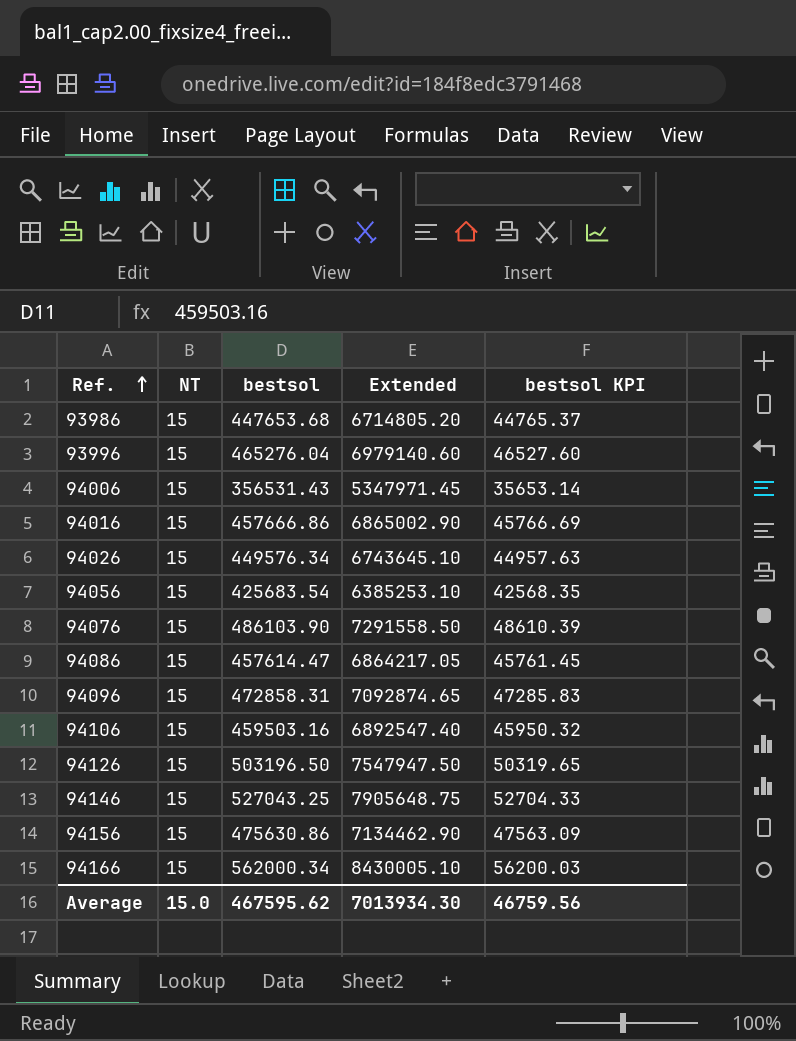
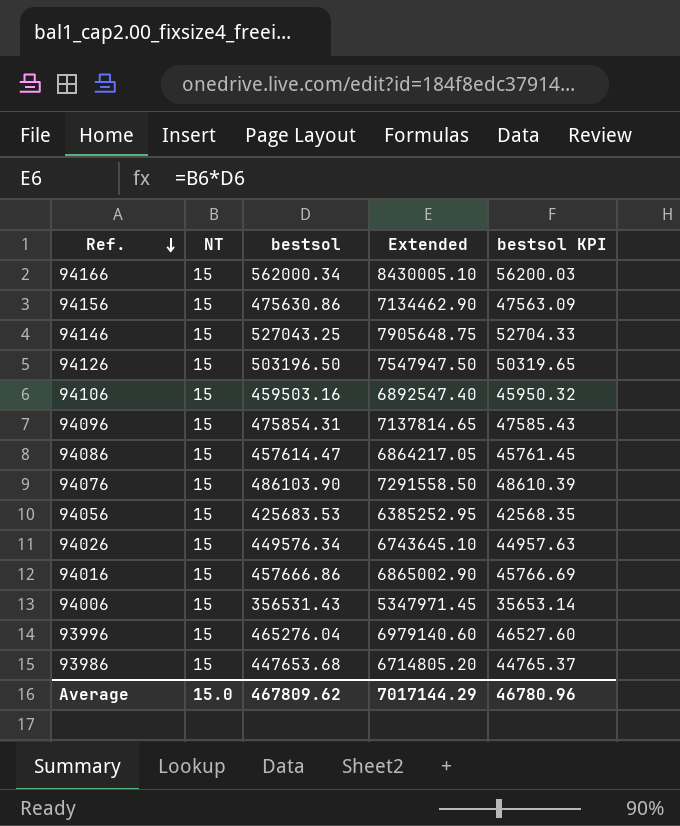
row order: Ref. ascending -> Ref. descending
94096 | bestsol: 472858.31 -> 475854.31
94096 | Extended: 7092874.65 -> 7137814.65
94096 | bestsol KPI: 47285.83 -> 47585.43
94056 | bestsol: 425683.54 -> 425683.53
94056 | Extended: 6385253.10 -> 6385252.95
Average | bestsol: 467595.62 -> 467809.62
Average | Extended: 7013934.30 -> 7017144.29
Average | bestsol KPI: 46759.56 -> 46780.96

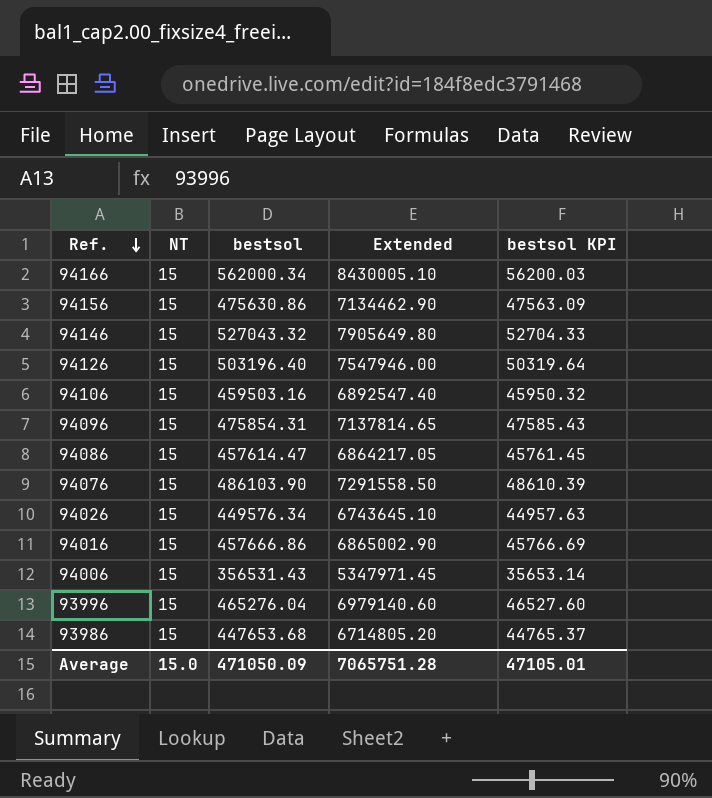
row 94056: 15 | 425683.53 | 6385252.95 | 42568.35 -> none
94146 | bestsol: 527043.25 -> 527043.32
94146 | Extended: 7905648.75 -> 7905649.80
94126 | bestsol: 503196.50 -> 503196.40
94126 | Extended: 7547947.50 -> 7547946.00
94126 | bestsol KPI: 50319.65 -> 50319.64
Average | bestsol: 467809.62 -> 471050.09
Average | Extended: 7017144.29 -> 7065751.28
Average | bestsol KPI: 46780.96 -> 47105.01

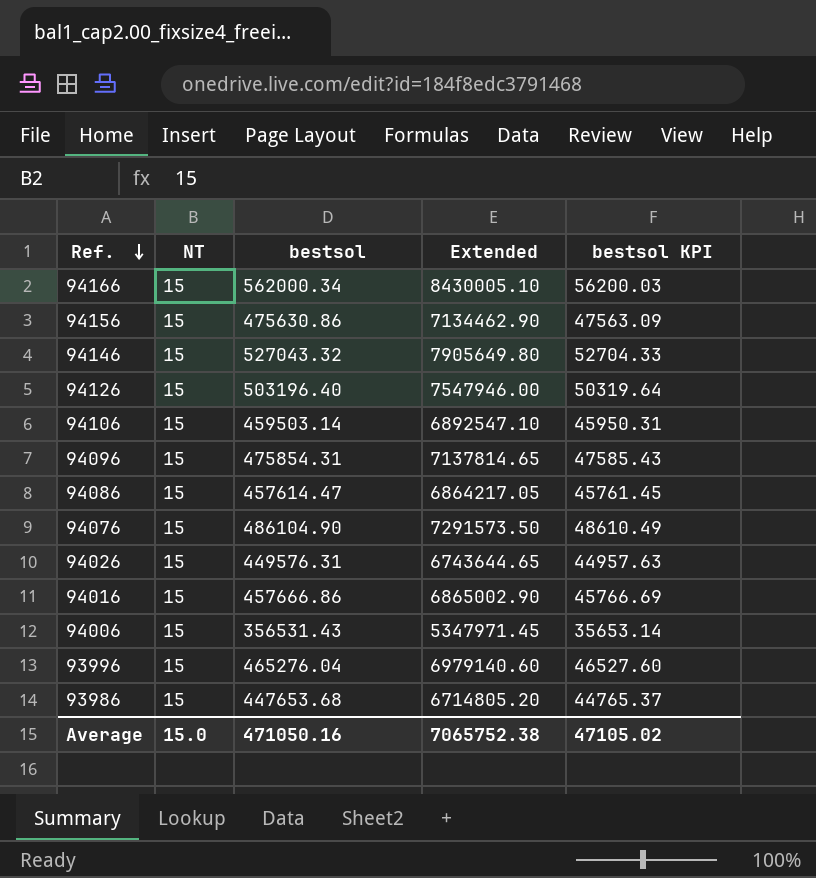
94106 | bestsol: 459503.16 -> 459503.14
94106 | Extended: 6892547.40 -> 6892547.10
94106 | bestsol KPI: 45950.32 -> 45950.31
94076 | bestsol: 486103.90 -> 486104.90
94076 | Extended: 7291558.50 -> 7291573.50
94076 | bestsol KPI: 48610.39 -> 48610.49
94026 | bestsol: 449576.34 -> 449576.31
94026 | Extended: 6743645.10 -> 6743644.65
Average | bestsol: 471050.09 -> 471050.16
Average | Extended: 7065751.28 -> 7065752.38
Average | bestsol KPI: 47105.01 -> 47105.02

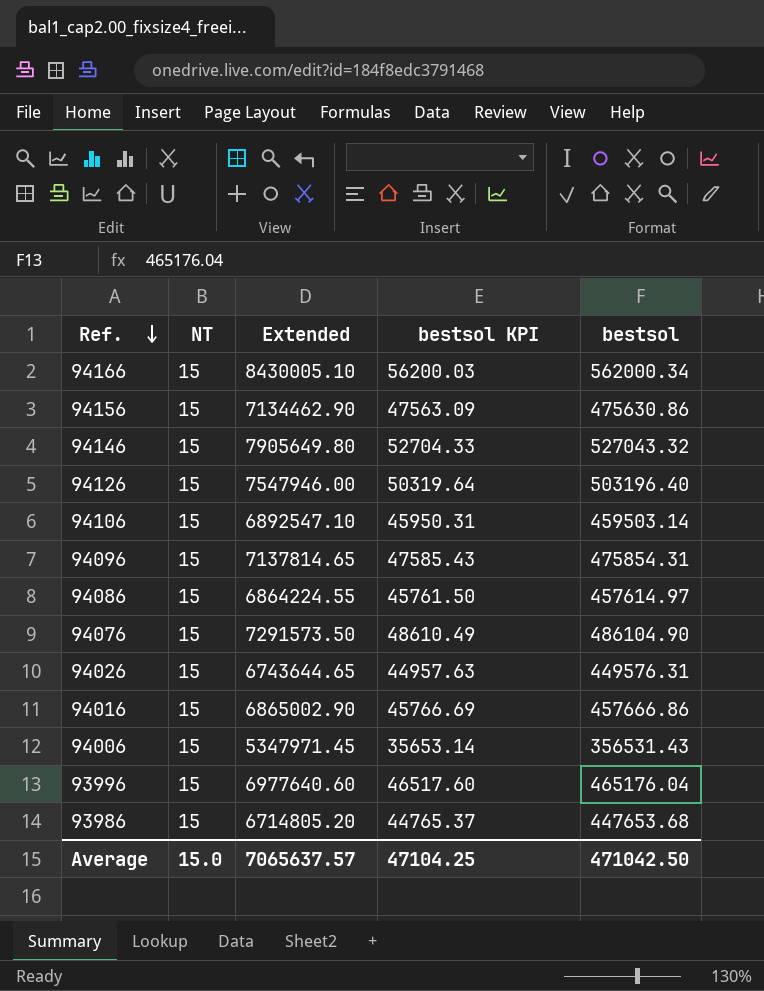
column bestsol | position: 3 -> 5
94086 | Extended: 6864217.05 -> 6864224.55
94086 | bestsol KPI: 45761.45 -> 45761.50
94086 | bestsol: 457614.47 -> 457614.97
93996 | Extended: 6979140.60 -> 6977640.60
93996 | bestsol KPI: 46527.60 -> 46517.60
93996 | bestsol: 465276.04 -> 465176.04
Average | Extended: 7065752.38 -> 7065637.57
Average | bestsol KPI: 47105.02 -> 47104.25
Average | bestsol: 471050.16 -> 471042.50

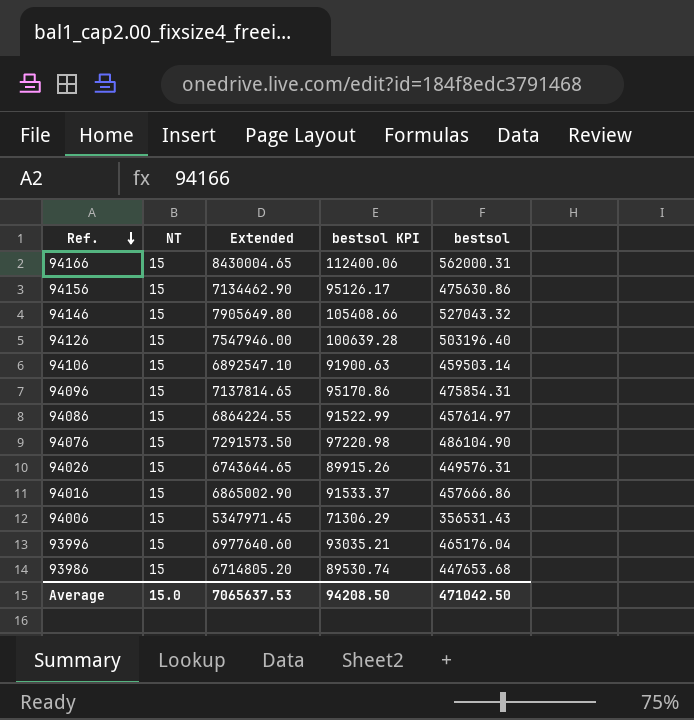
column bestsol KPI | formula: [bestsol] * 0.1 -> [bestsol] * 0.2
94166 | Extended: 8430005.10 -> 8430004.65
94166 | bestsol: 562000.34 -> 562000.31
Average | Extended: 7065637.57 -> 7065637.53
Average | bestsol KPI: 47104.25 -> 94208.50

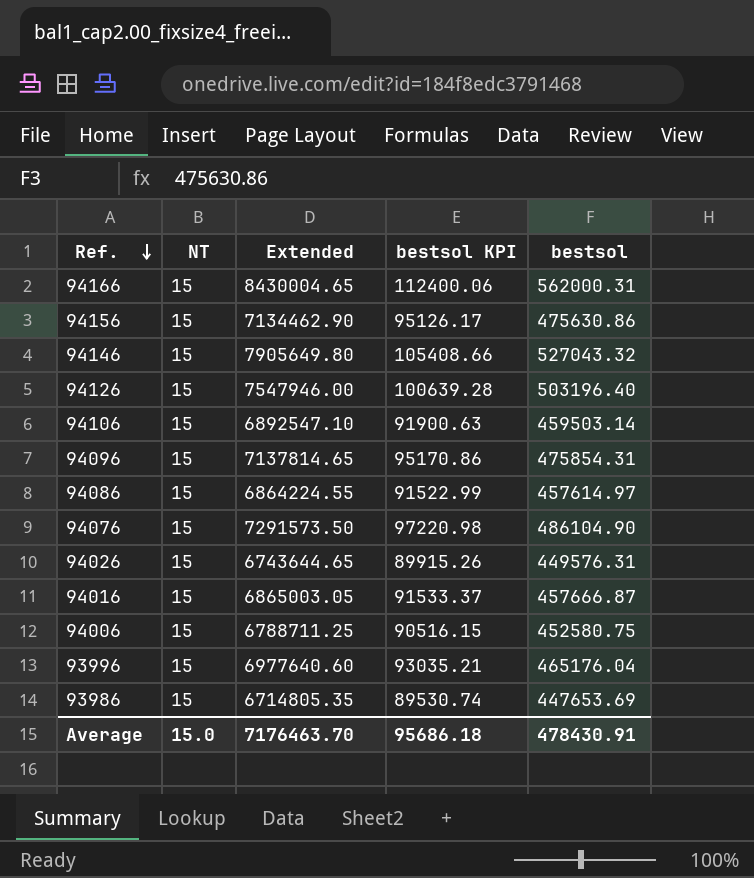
94016 | Extended: 6865002.90 -> 6865003.05
94016 | bestsol: 457666.86 -> 457666.87
94006 | Extended: 5347971.45 -> 6788711.25
94006 | bestsol KPI: 71306.29 -> 90516.15
94006 | bestsol: 356531.43 -> 452580.75
93986 | Extended: 6714805.20 -> 6714805.35
93986 | bestsol: 447653.68 -> 447653.69
Average | Extended: 7065637.53 -> 7176463.70
Average | bestsol KPI: 94208.50 -> 95686.18
Average | bestsol: 471042.50 -> 478430.91

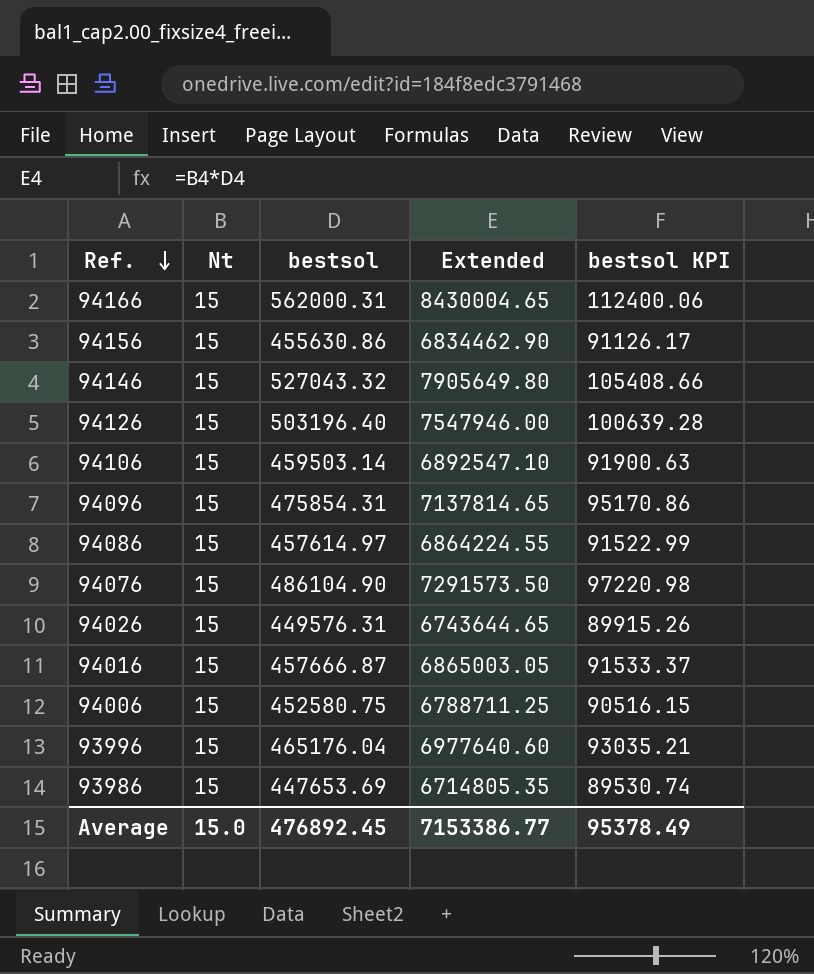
column name: NT -> Nt
column bestsol | position: 5 -> 3
94156 | bestsol: 475630.86 -> 455630.86
94156 | Extended: 7134462.90 -> 6834462.90
94156 | bestsol KPI: 95126.17 -> 91126.17
Average | bestsol: 478430.91 -> 476892.45
Average | Extended: 7176463.70 -> 7153386.77
Average | bestsol KPI: 95686.18 -> 95378.49

